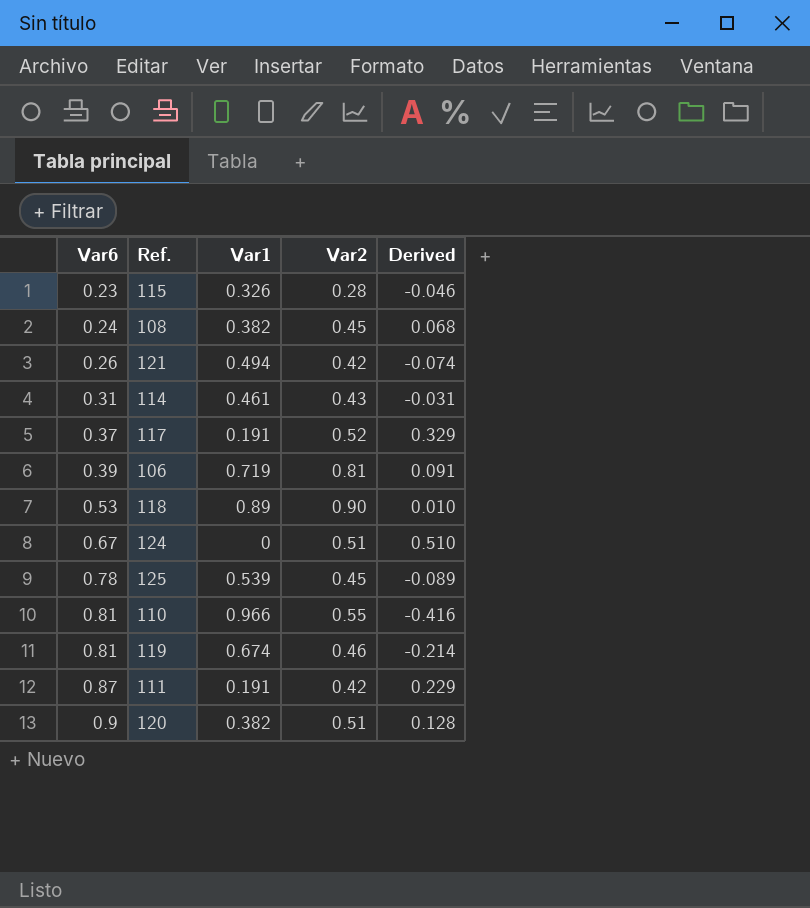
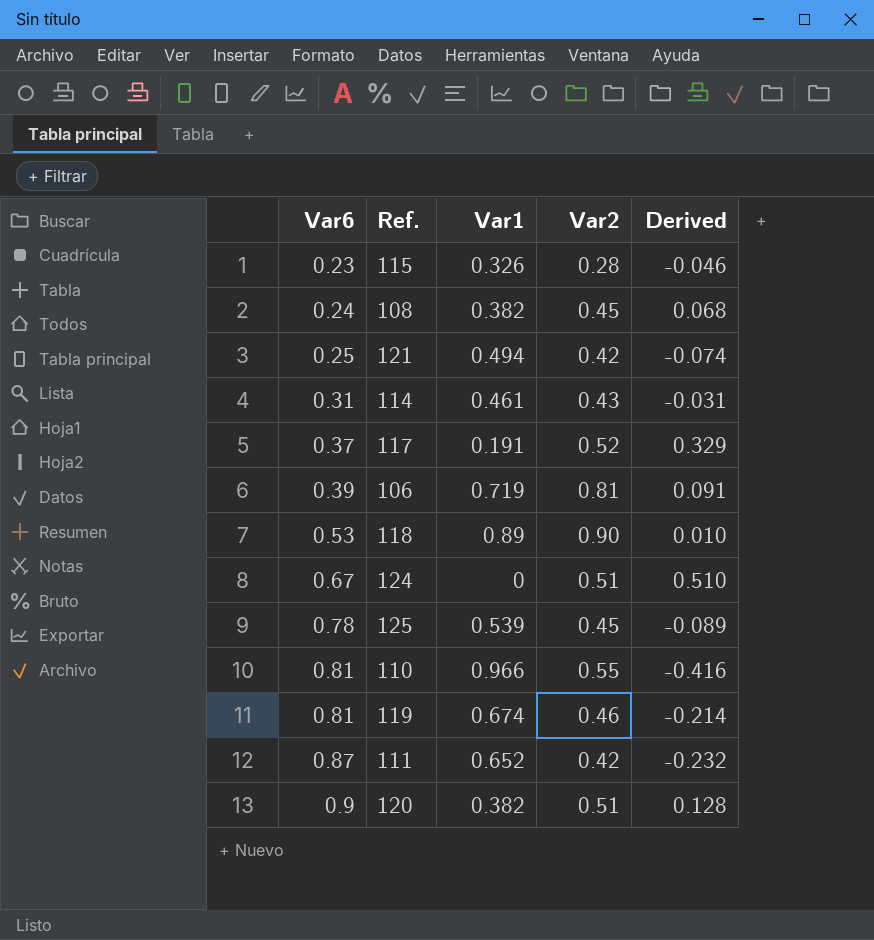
121 | Var6: 0.26 -> 0.25
111 | Var1: 0.191 -> 0.652
111 | Derived: 0.229 -> -0.232

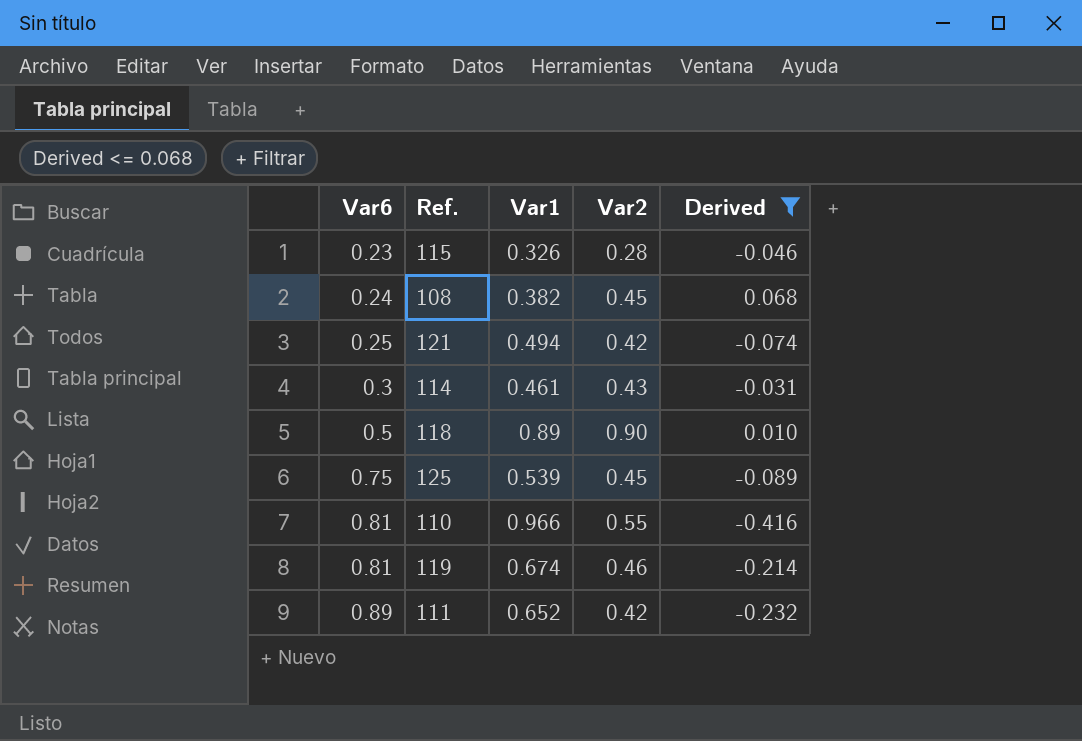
filter: none -> Derived <= 0.068
114 | Var6: 0.31 -> 0.3
118 | Var6: 0.53 -> 0.5
125 | Var6: 0.78 -> 0.75
111 | Var6: 0.87 -> 0.89

